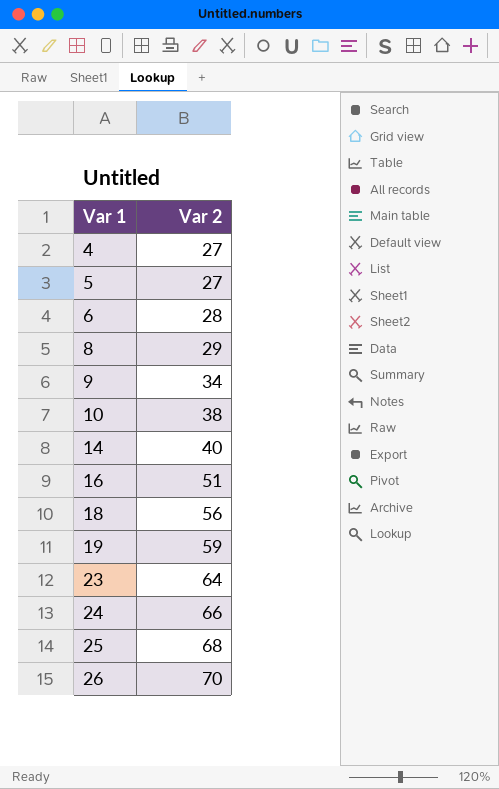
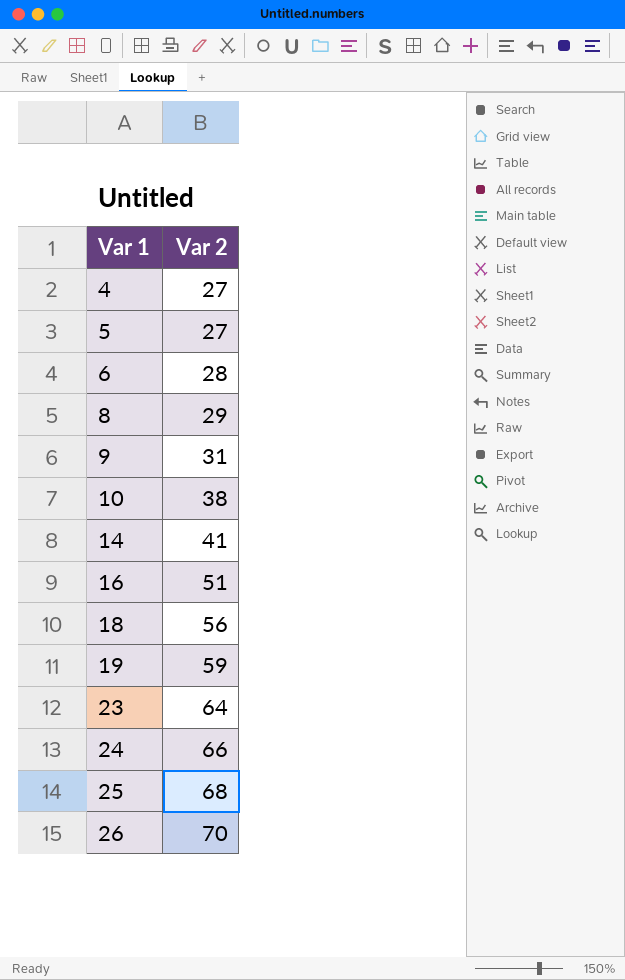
9 | Var 2: 34 -> 31
14 | Var 2: 40 -> 41

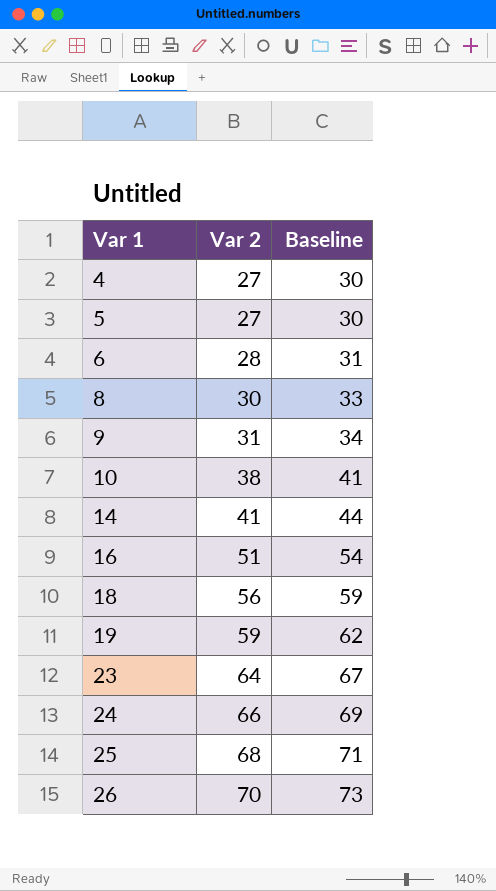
column Baseline | formula: none -> [Var 2] + 3
8 | Var 2: 29 -> 30

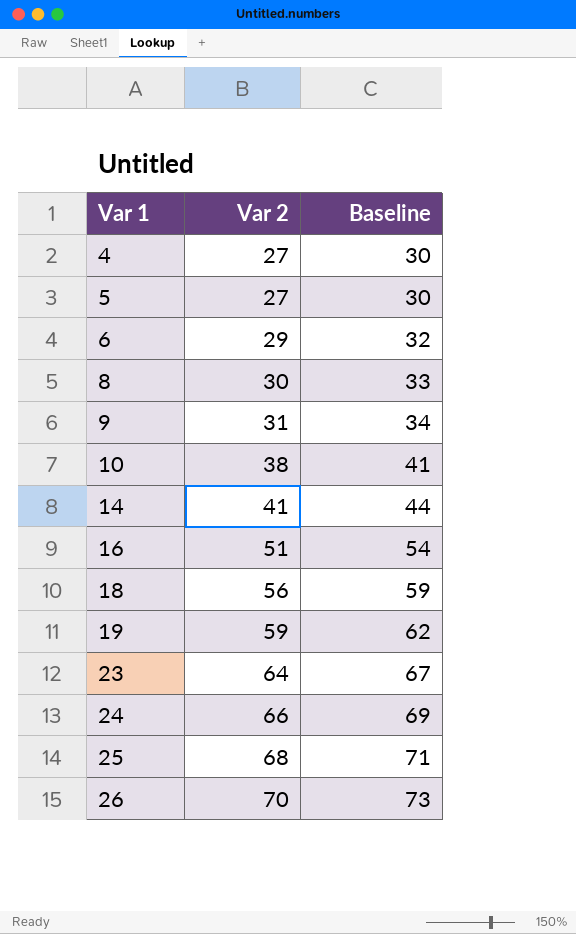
6 | Var 2: 28 -> 29
6 | Baseline: 31 -> 32

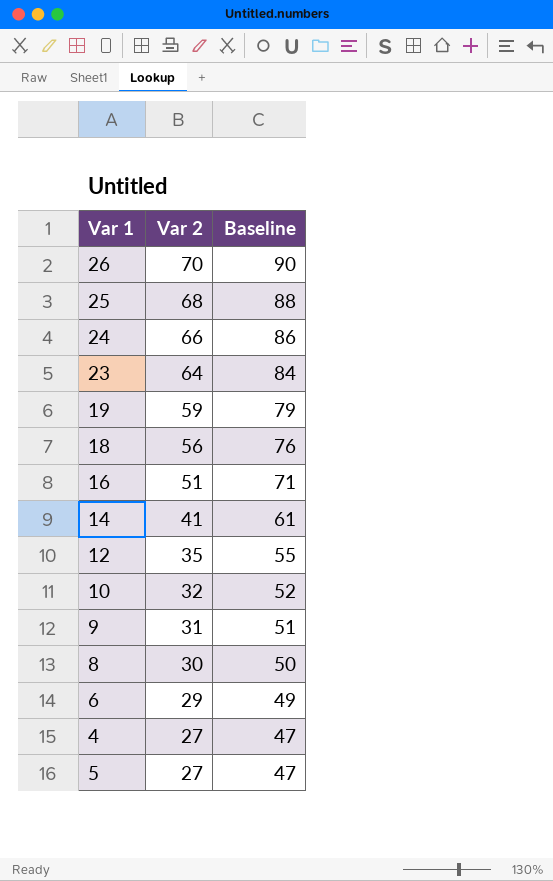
row order: Var 1 ascending -> Var 2 descending
column Baseline | formula: [Var 2] + 3 -> [Var 2] + 20
row 12: none -> 35 | 55
10 | Var 2: 38 -> 32

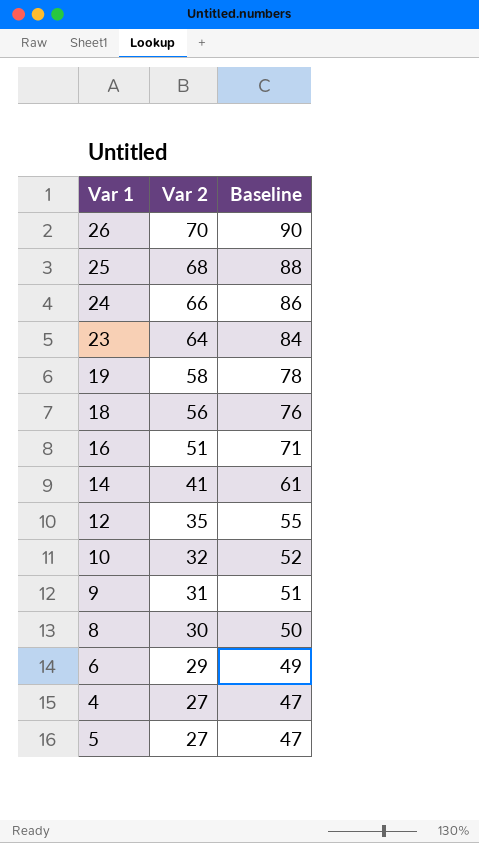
19 | Var 2: 59 -> 58
19 | Baseline: 79 -> 78

